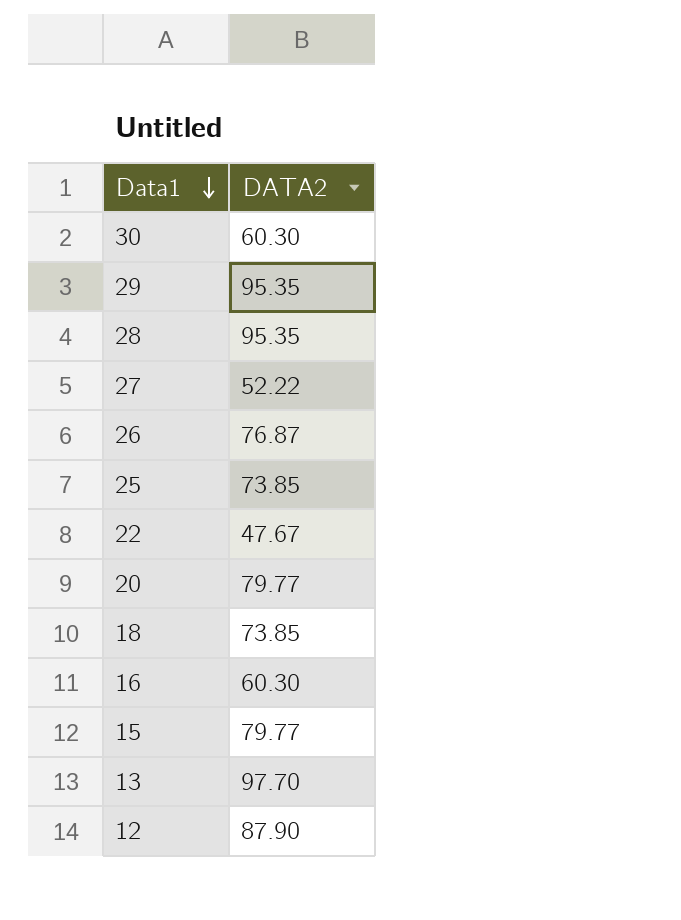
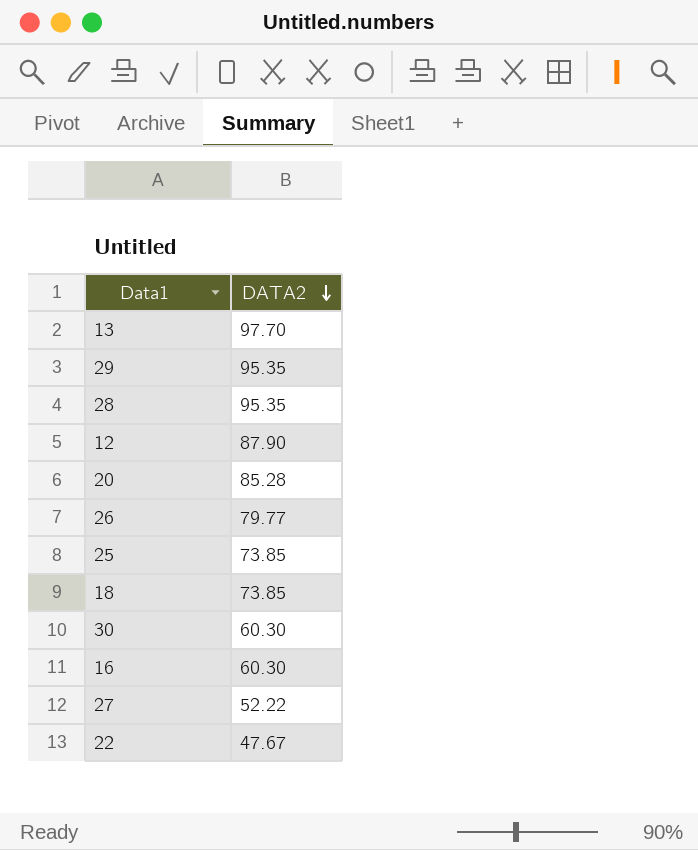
row order: Data1 descending -> DATA2 descending
row 15: 79.77 -> none
20 | DATA2: 79.77 -> 85.28
26 | DATA2: 76.87 -> 79.77

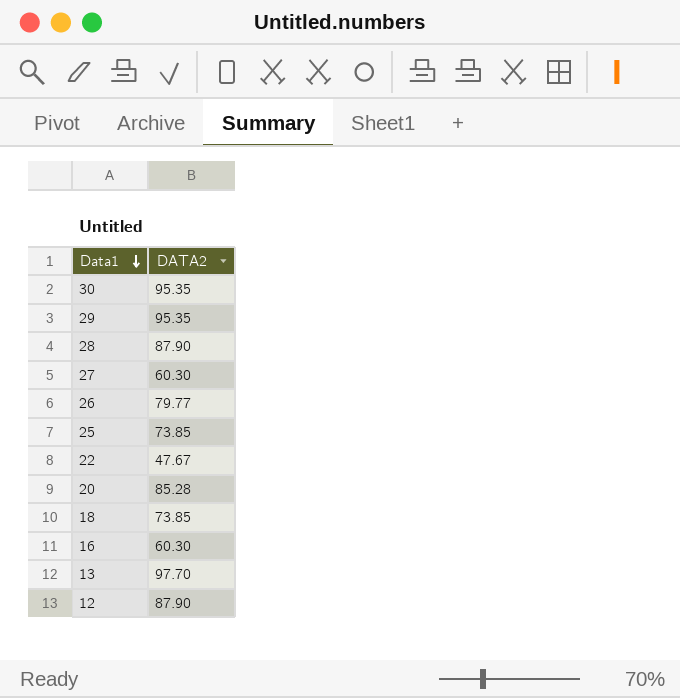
row order: DATA2 descending -> Data1 descending
30 | DATA2: 60.30 -> 95.35
28 | DATA2: 95.35 -> 87.90
27 | DATA2: 52.22 -> 60.30

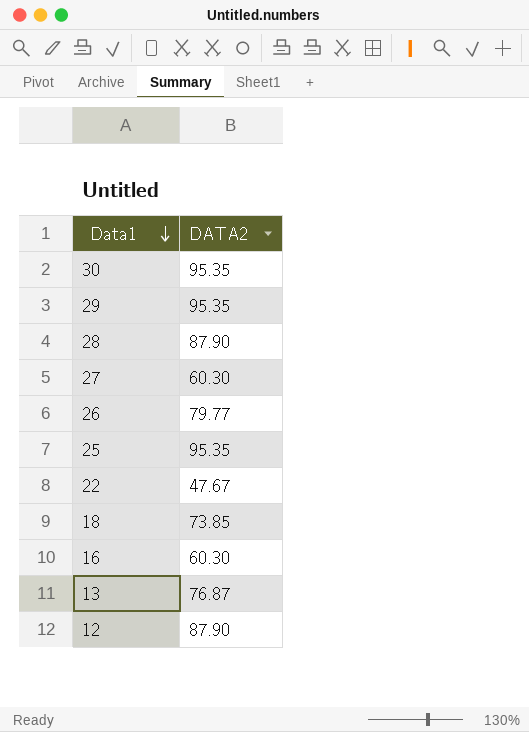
row 20: 85.28 -> none
25 | DATA2: 73.85 -> 95.35
13 | DATA2: 97.70 -> 76.87

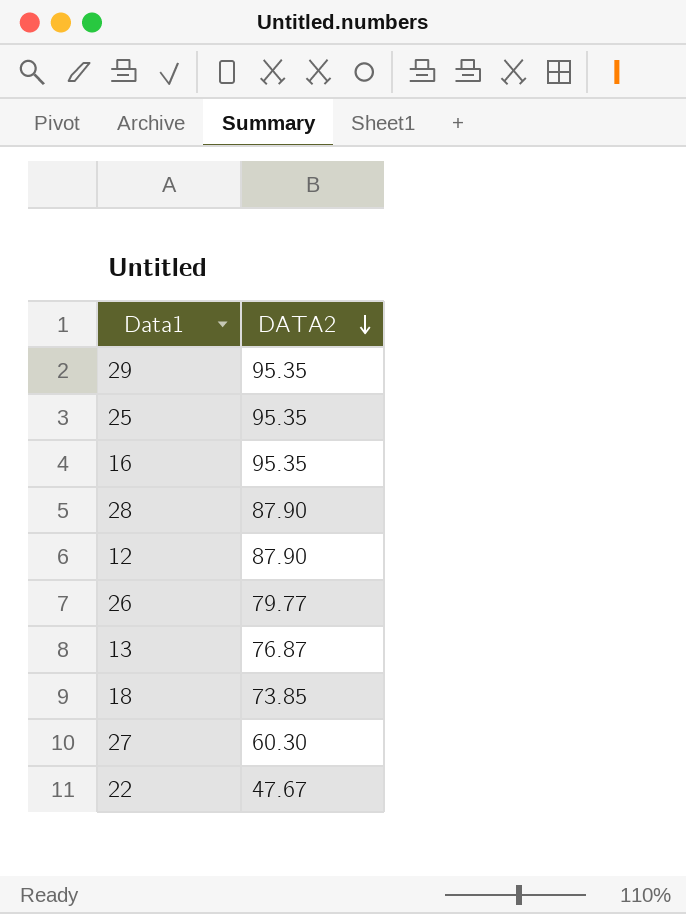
row order: Data1 descending -> DATA2 descending
row 30: 95.35 -> none
16 | DATA2: 60.30 -> 95.35

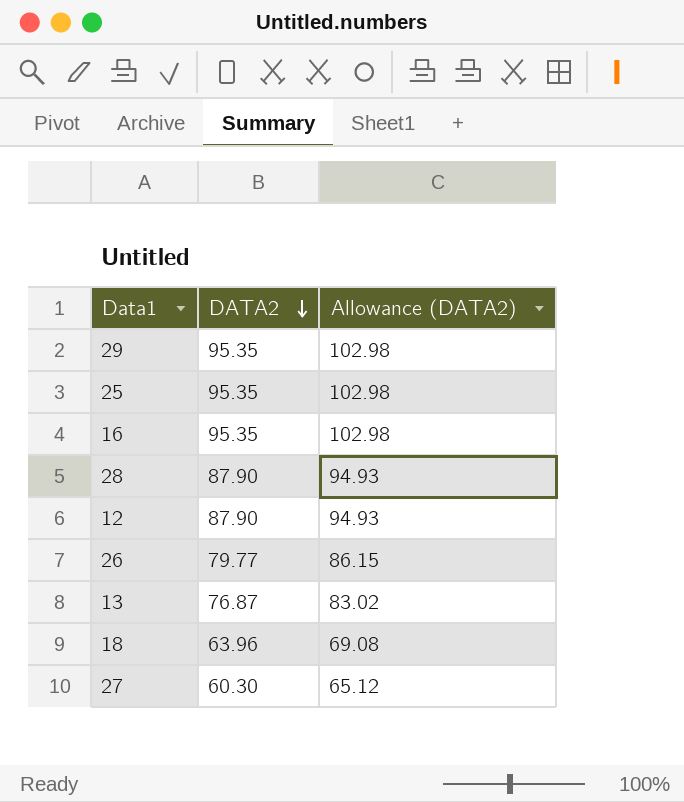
column Allowance (DATA2) | formula: none -> [DATA2] * 1.08
row 22: 47.67 -> none
18 | DATA2: 73.85 -> 63.96

